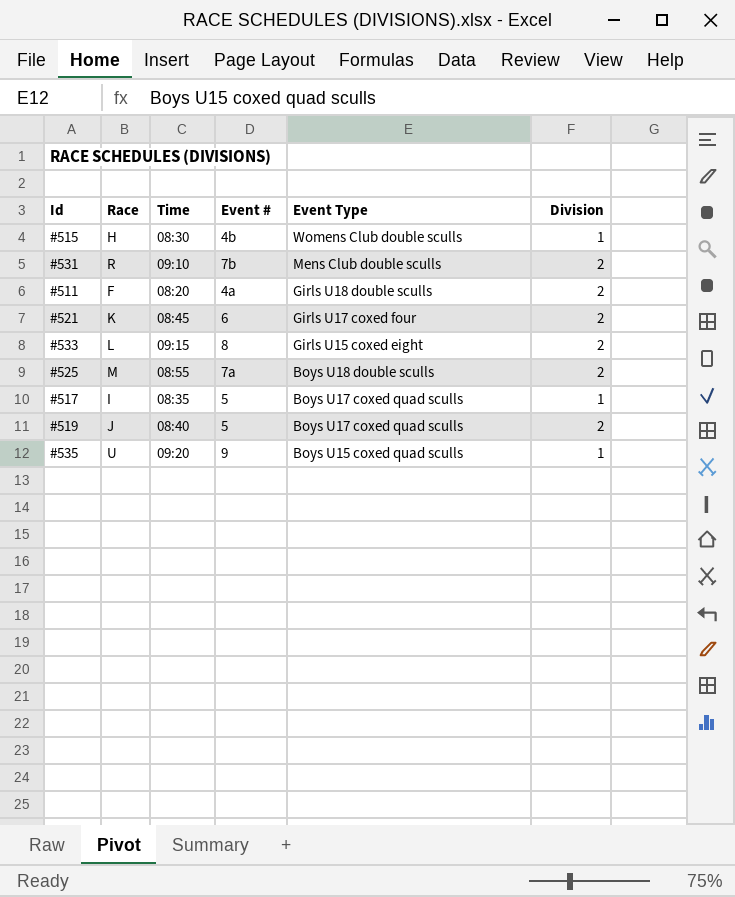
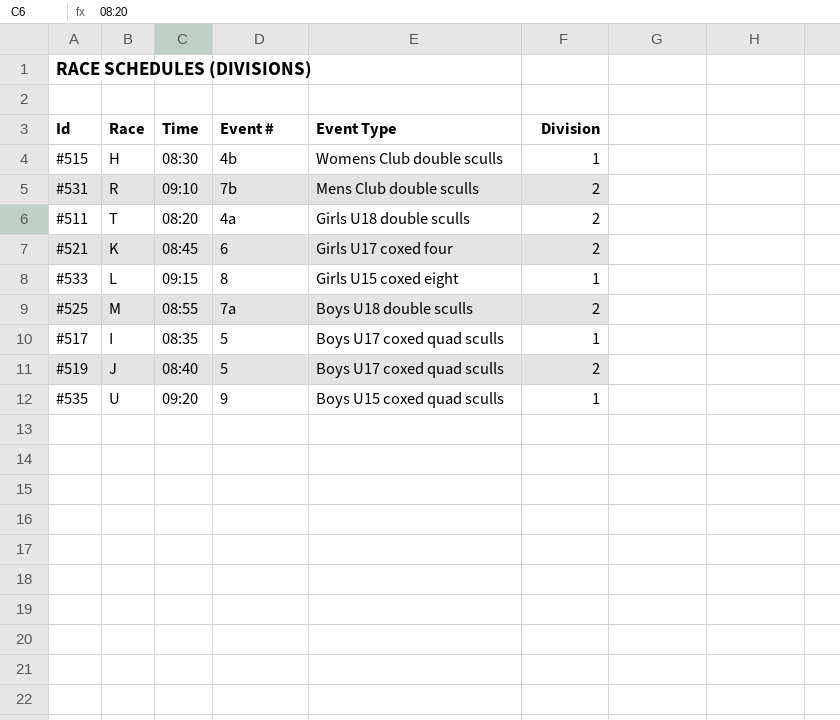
#511 | Race: F -> T
#533 | Division: 2 -> 1

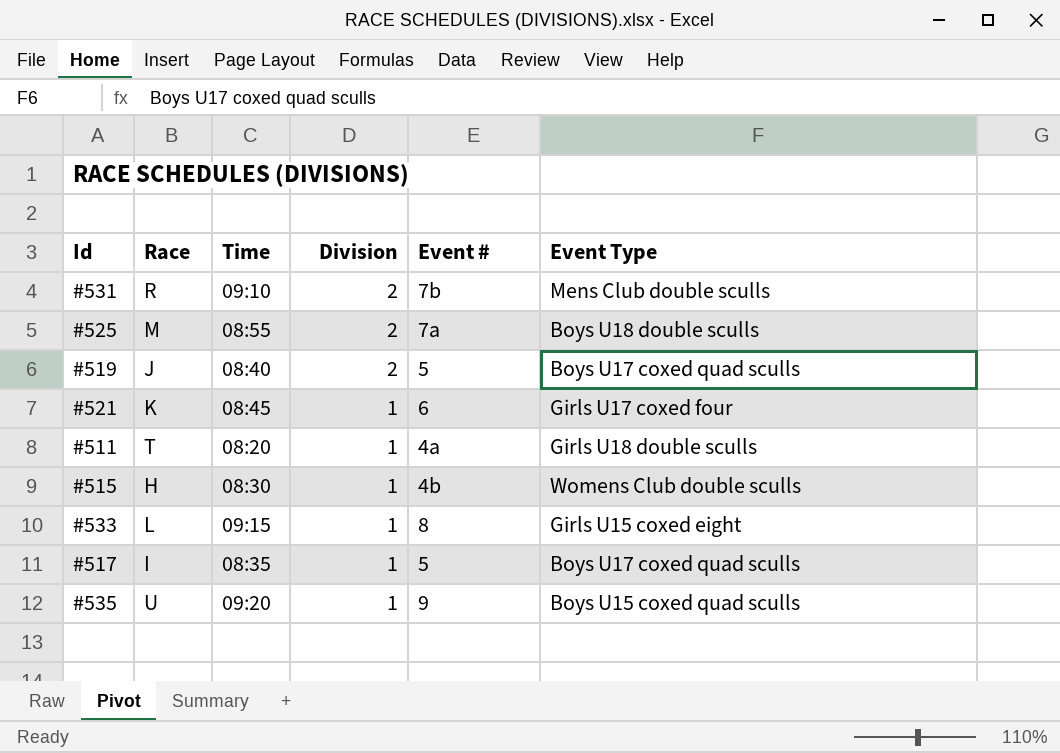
row order: Event Type descending -> Division descending
column Division | position: 6 -> 4
#521 | Division: 2 -> 1
#511 | Division: 2 -> 1

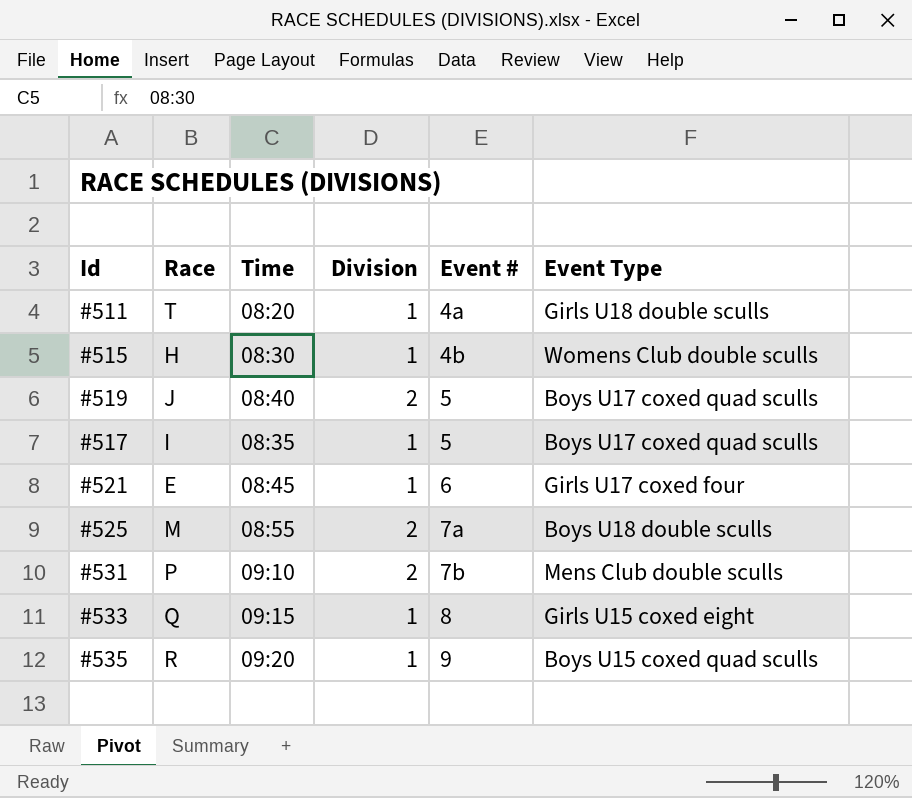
row order: Division descending -> Event # ascending
#521 | Race: K -> E
#531 | Race: R -> P
#533 | Race: L -> Q
#535 | Race: U -> R

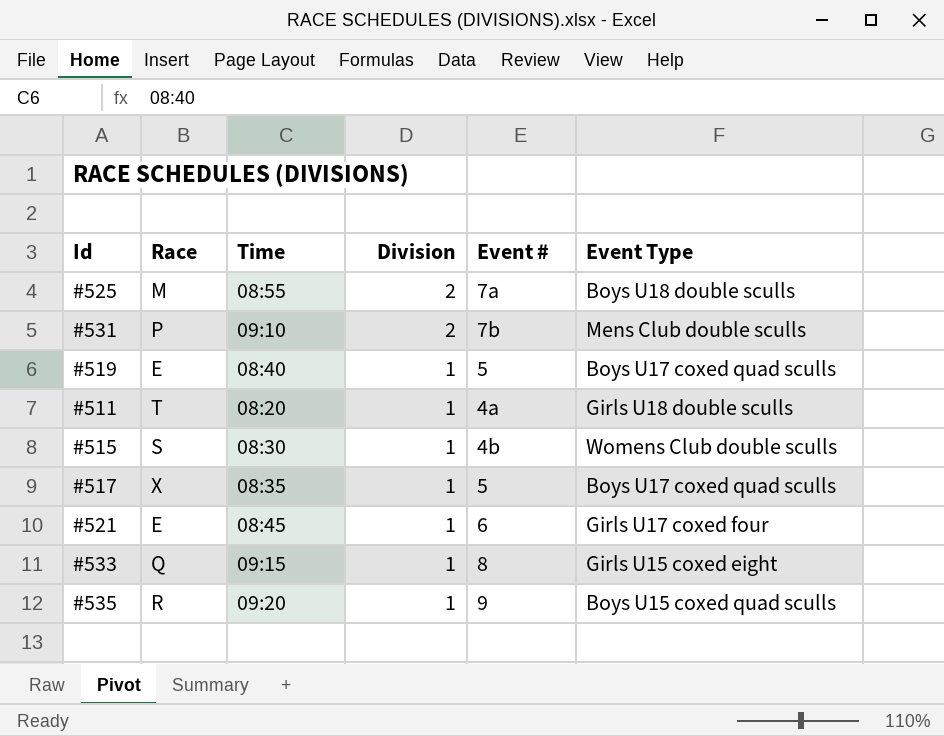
row order: Event # ascending -> Division descending
#519 | Race: J -> E
#519 | Division: 2 -> 1
#515 | Race: H -> S
#517 | Race: I -> X

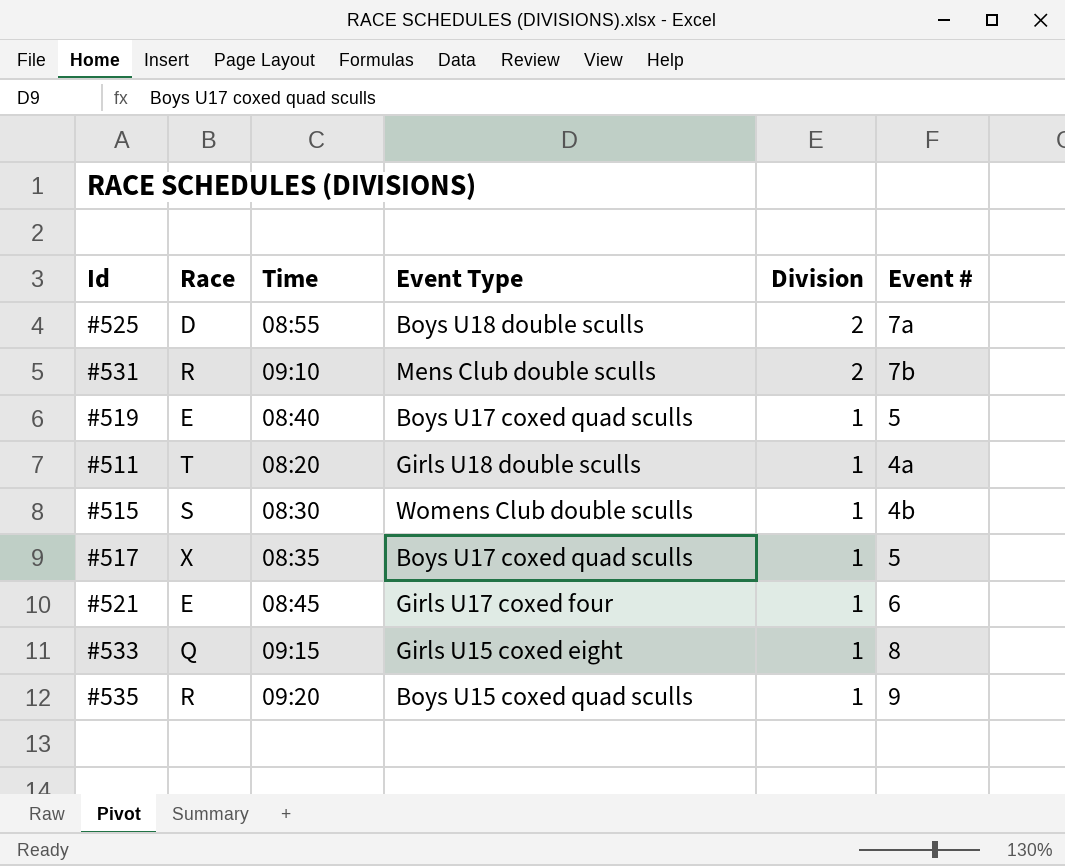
column Event Type | position: 6 -> 4
#525 | Race: M -> D
#531 | Race: P -> R

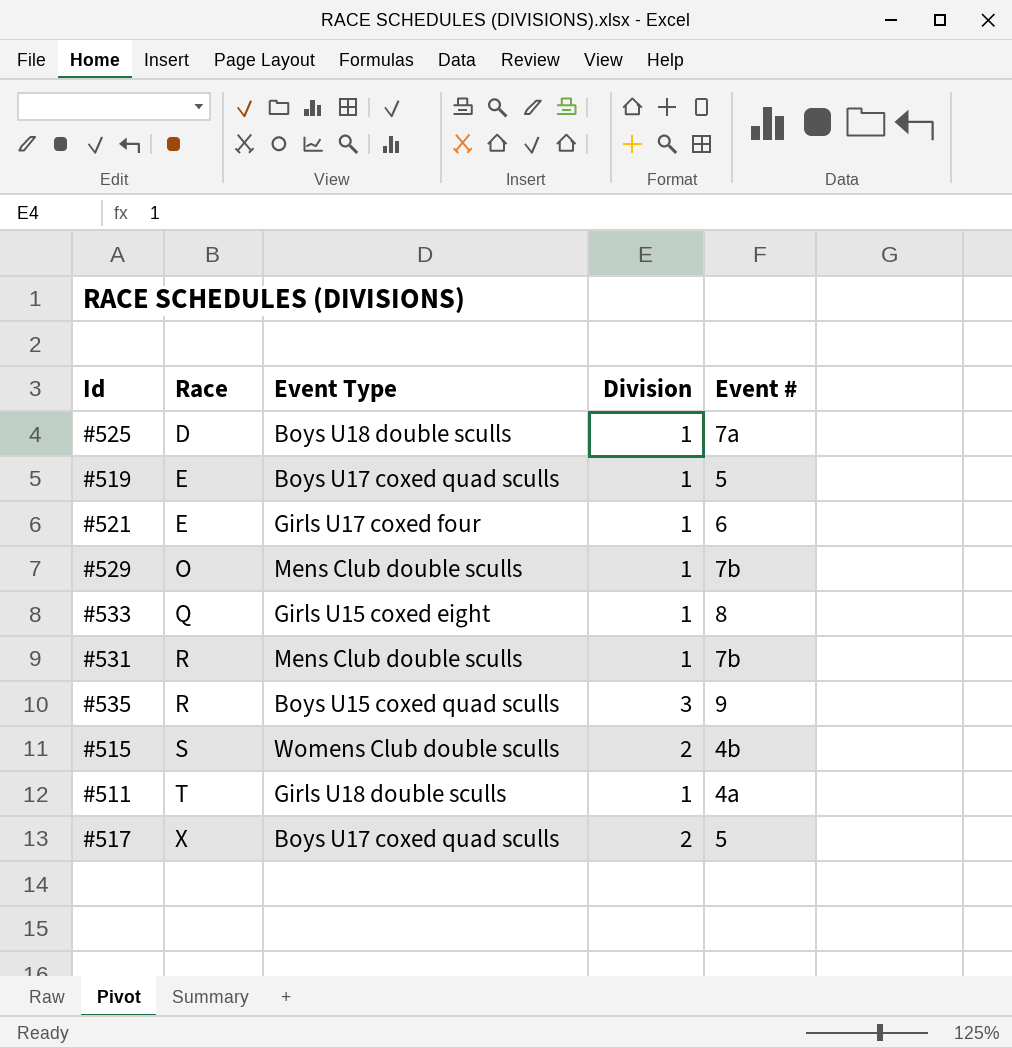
row order: Division descending -> Race ascending
column Time | position: 3 -> none
#525 | Division: 2 -> 1
row #529: none -> O | Mens Club double sculls | 1 | 7b
#531 | Division: 2 -> 1
#535 | Division: 1 -> 3
#515 | Division: 1 -> 2
#517 | Division: 1 -> 2

